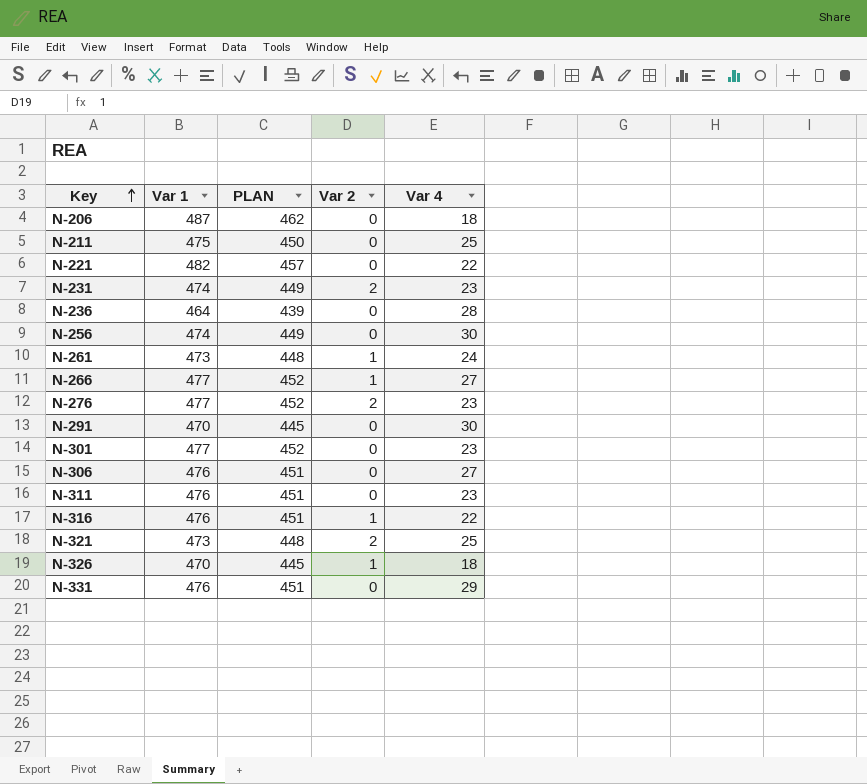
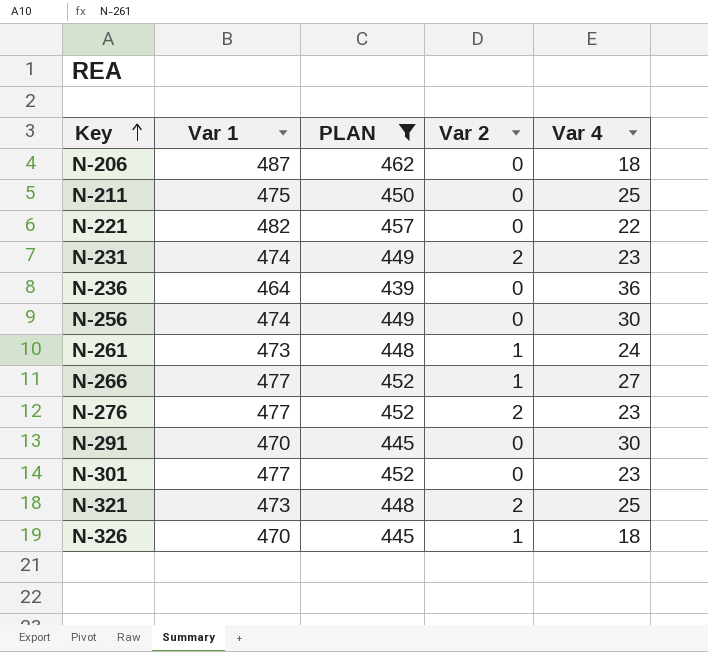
filter: none -> PLAN != 451
N-236 | Var 4: 28 -> 36

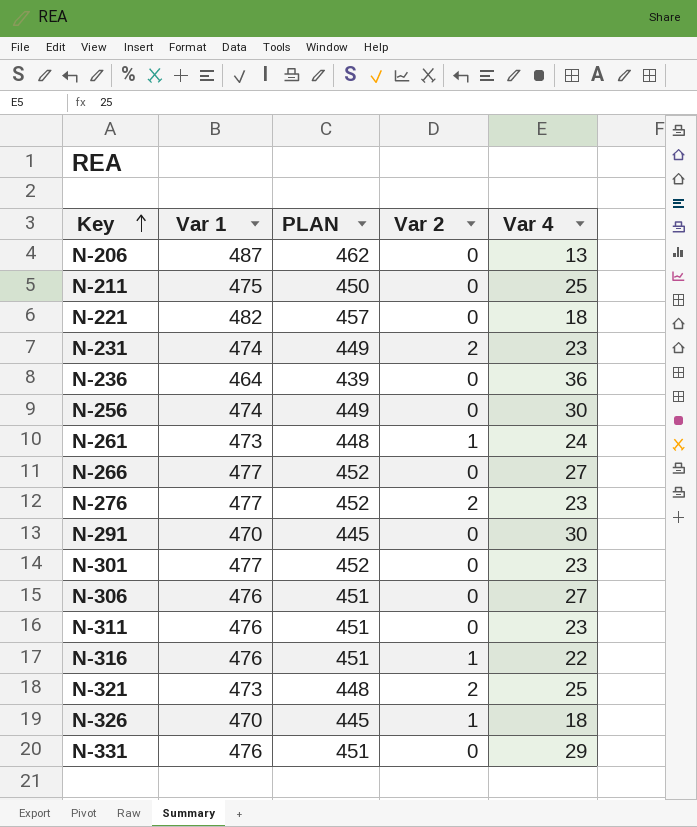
filter: PLAN != 451 -> none
N-206 | Var 4: 18 -> 13
N-221 | Var 4: 22 -> 18
N-266 | Var 2: 1 -> 0

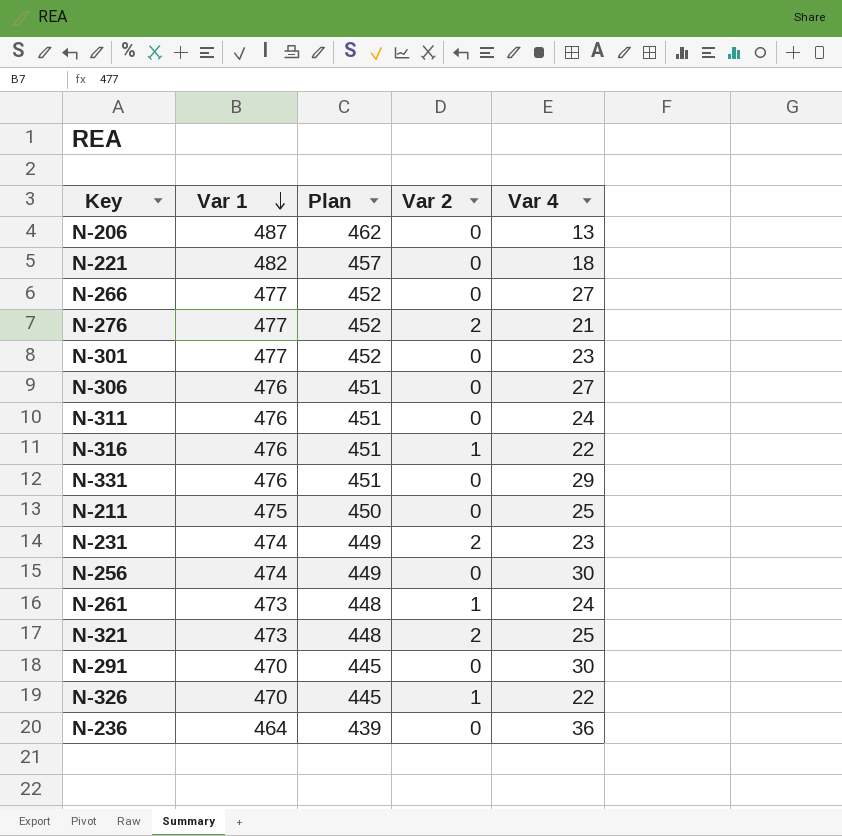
row order: Key ascending -> Var 1 descending
column name: PLAN -> Plan
N-276 | Var 4: 23 -> 21
N-311 | Var 4: 23 -> 24
N-326 | Var 4: 18 -> 22

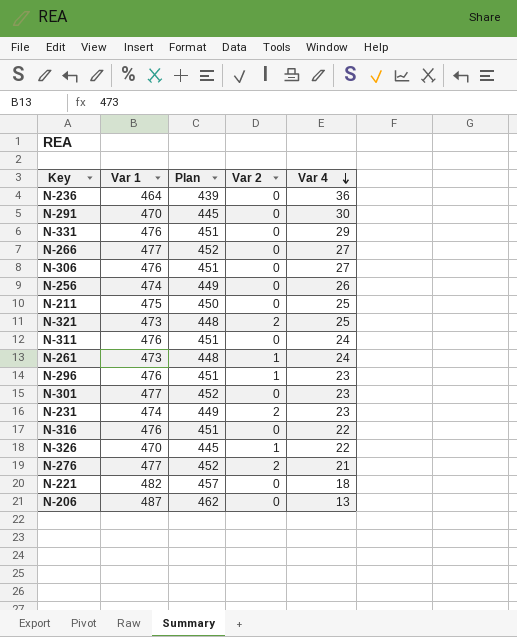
row order: Var 1 descending -> Var 4 descending
N-256 | Var 4: 30 -> 26
row N-296: none -> 476 | 451 | 1 | 23
N-316 | Var 2: 1 -> 0

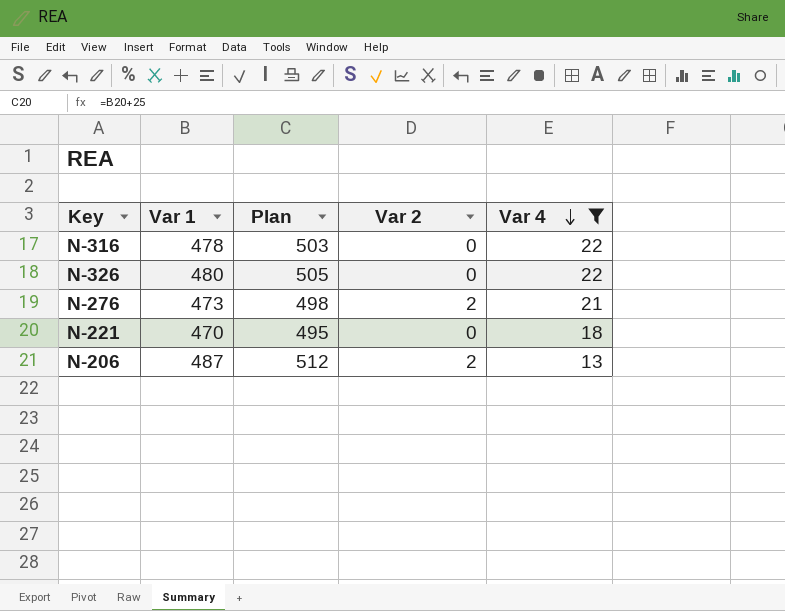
filter: none -> Var 4 <= 22
column Plan | formula: [Var 1] - 25 -> [Var 1] + 25
N-316 | Var 1: 476 -> 478
N-326 | Var 1: 470 -> 480
N-326 | Var 2: 1 -> 0
N-276 | Var 1: 477 -> 473
N-221 | Var 1: 482 -> 470
N-206 | Var 2: 0 -> 2

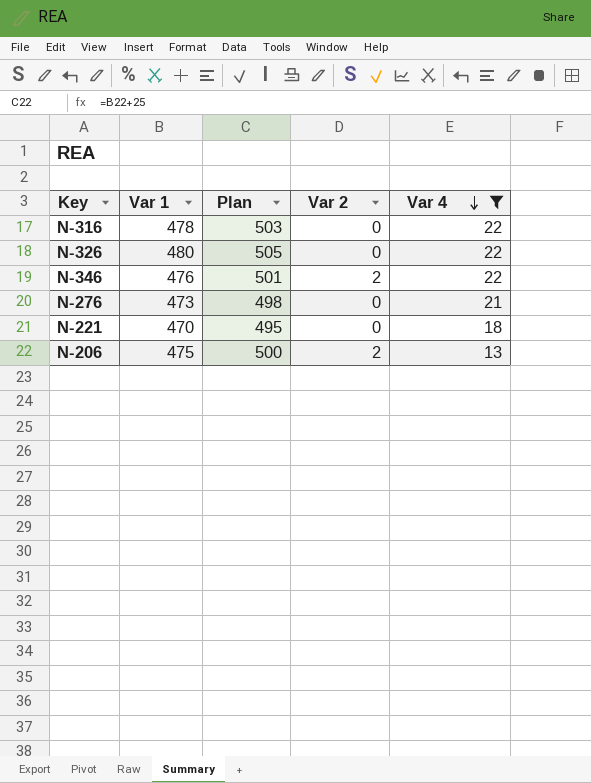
row N-346: none -> 476 | 501 | 2 | 22
N-276 | Var 2: 2 -> 0
N-206 | Var 1: 487 -> 475
N-206 | Plan: 512 -> 500

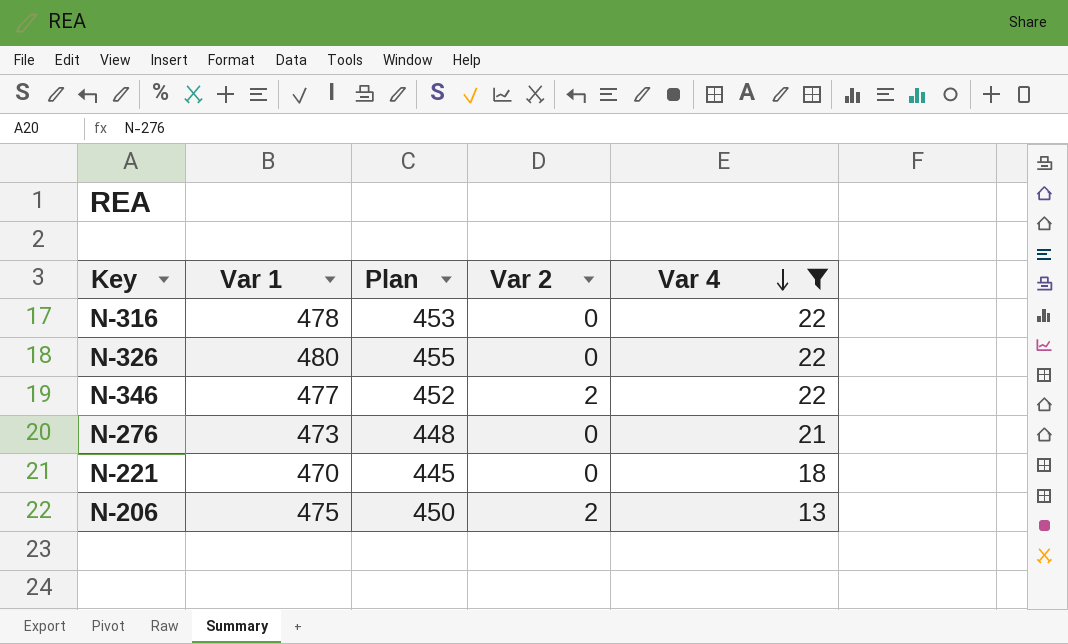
column Plan | formula: [Var 1] + 25 -> [Var 1] - 25
N-346 | Var 1: 476 -> 477

